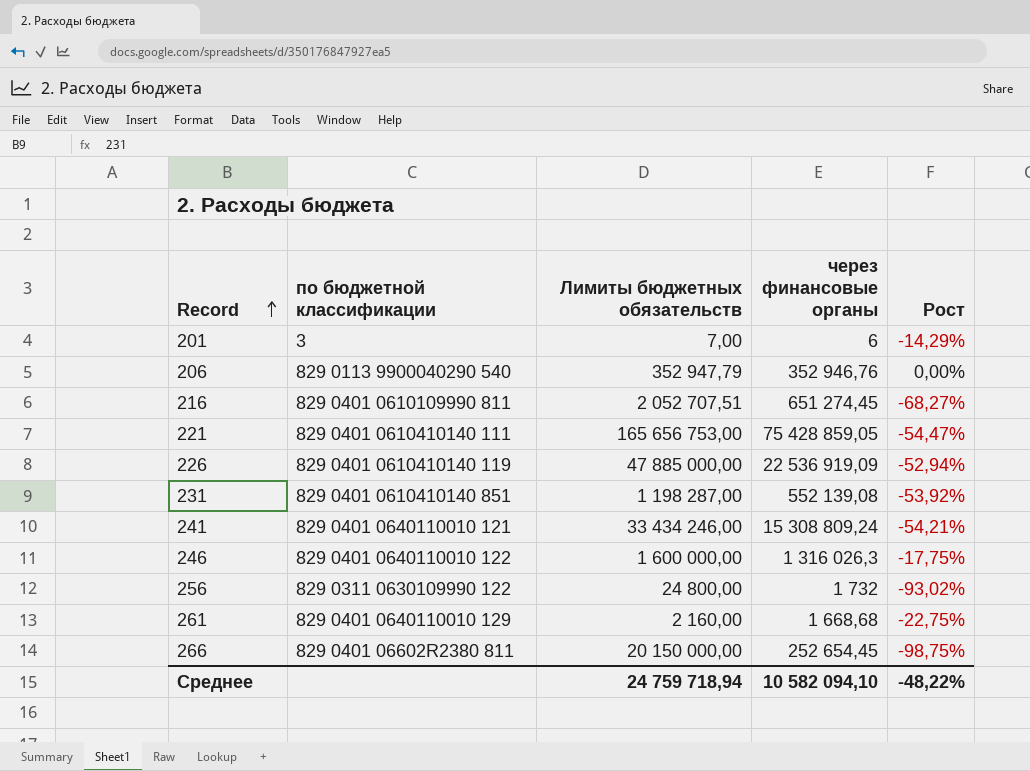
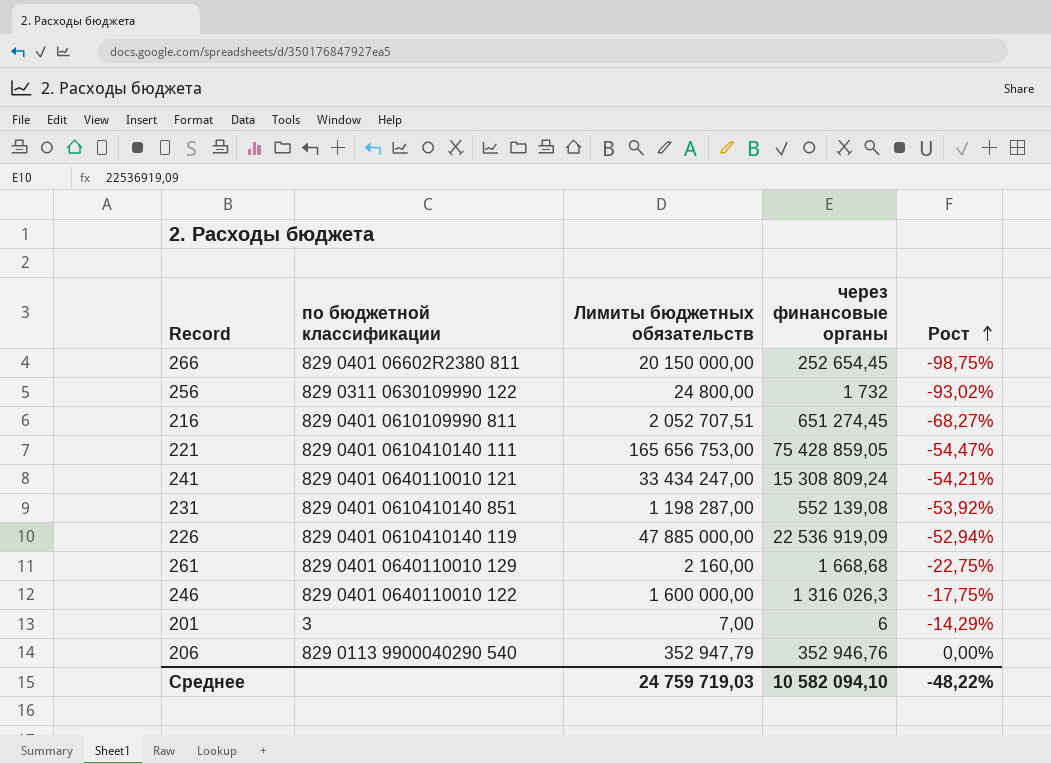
row order: Record ascending -> Рост ascending
241 | Лимиты бюджетных обязательств: 33 434 246,00 -> 33 434 247,00
Среднее | Лимиты бюджетных обязательств: 24 759 718,94 -> 24 759 719,03

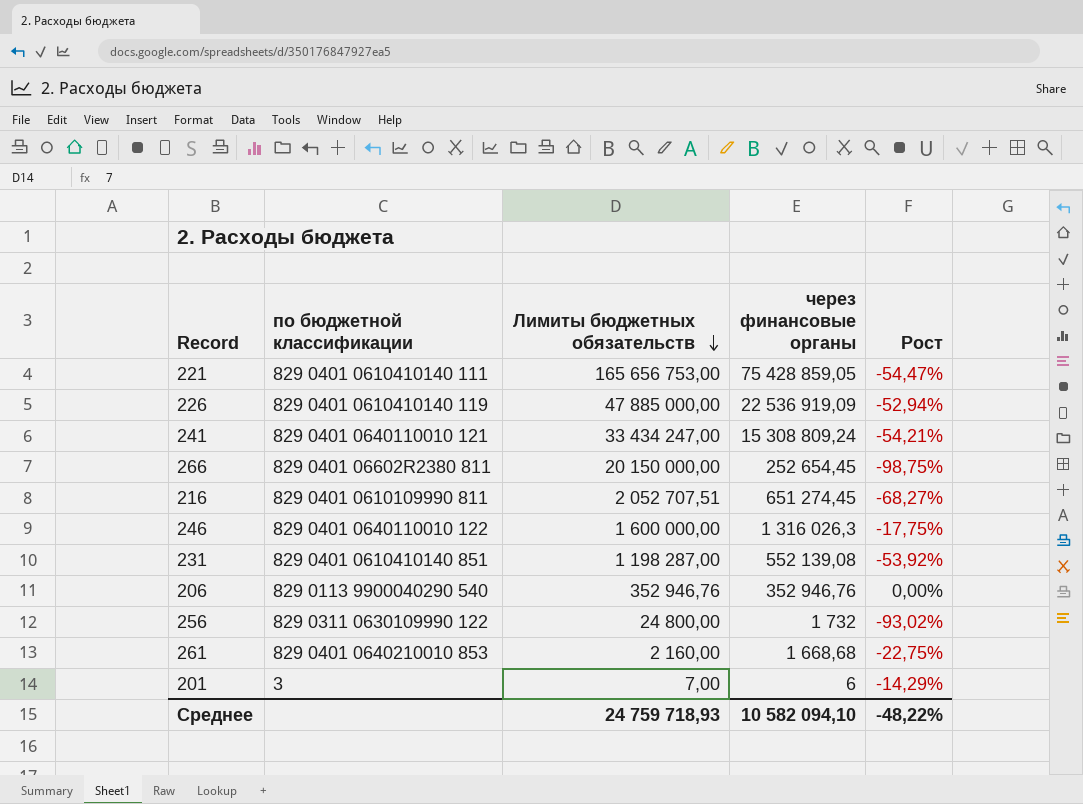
row order: Рост ascending -> Лимиты бюджетных обязательств descending
206 | Лимиты бюджетных обязательств: 352 947,79 -> 352 946,76
261 | по бюджетной классификации: 829 0401 0640110010 129 -> 829 0401 0640210010 853
Среднее | Лимиты бюджетных обязательств: 24 759 719,03 -> 24 759 718,93

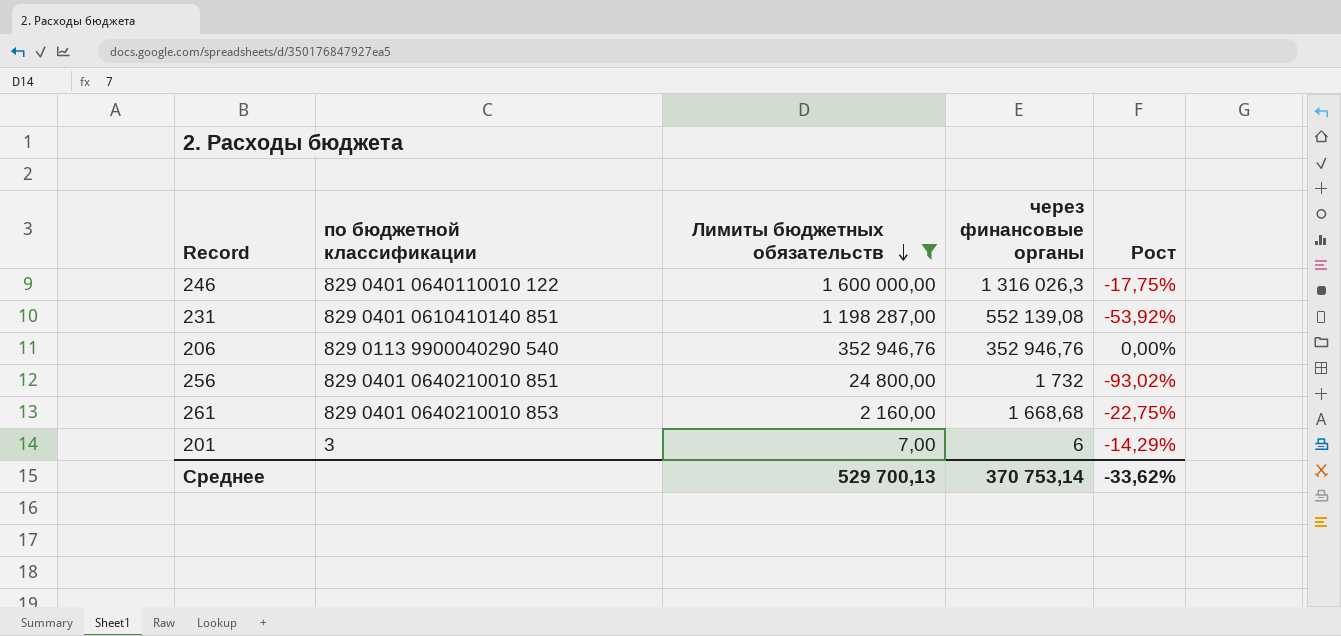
filter: none -> Лимиты бюджетных обязательств <= 1 600 000,00
256 | по бюджетной классификации: 829 0311 0630109990 122 -> 829 0401 0640210010 851
Среднее | Лимиты бюджетных обязательств: 24 759 718,93 -> 529 700,13
Среднее | через финансовые органы: 10 582 094,10 -> 370 753,14
Среднее | Рост: -48,22% -> -33,62%

